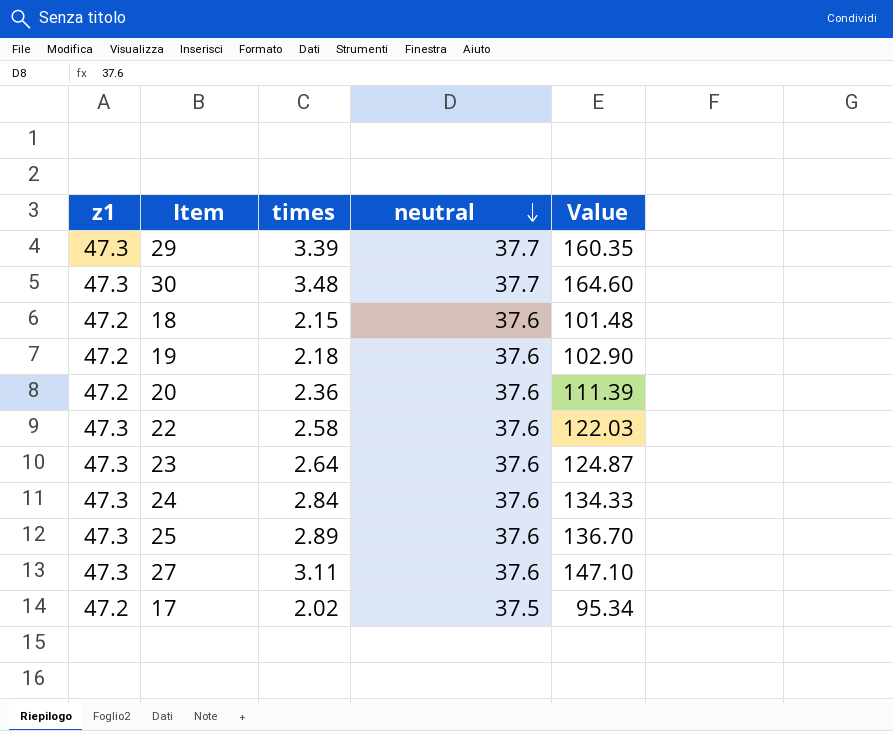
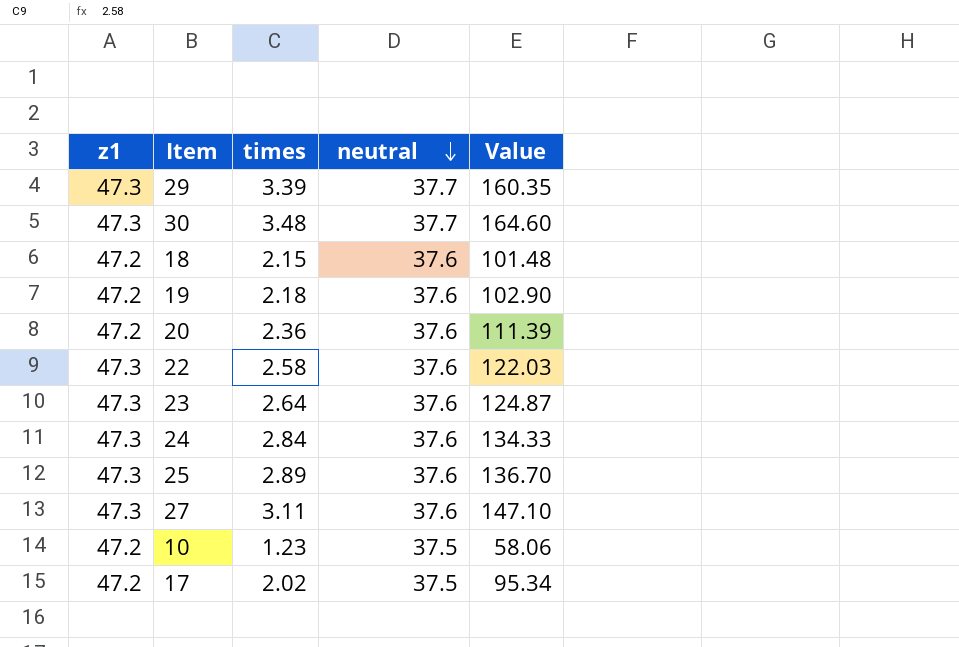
row 10: none -> 47.2 | 1.23 | 37.5 | 58.06

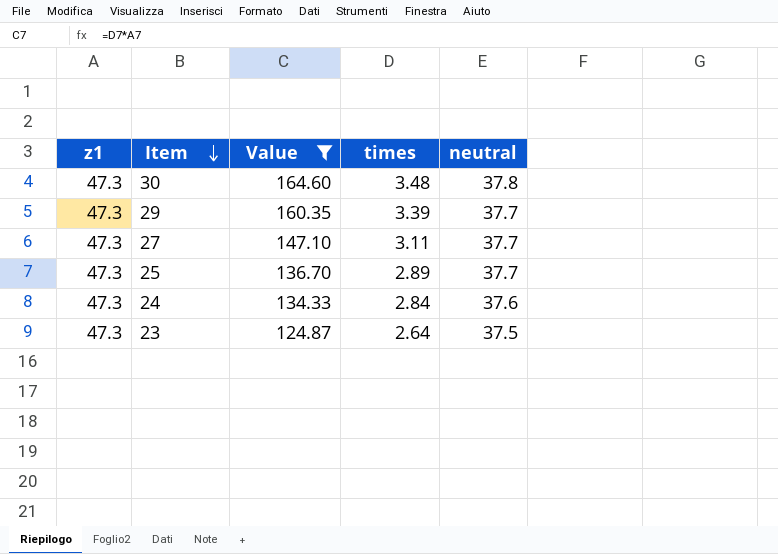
filter: none -> Value >= 124.87
row order: neutral descending -> Item descending
column Value | position: 5 -> 3
30 | neutral: 37.7 -> 37.8
27 | neutral: 37.6 -> 37.7
25 | neutral: 37.6 -> 37.7
23 | neutral: 37.6 -> 37.5

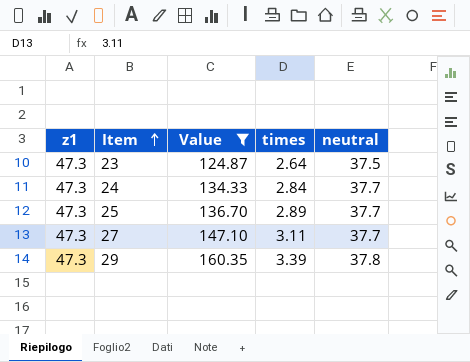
row order: Item descending -> Item ascending
row 30: 47.3 | 164.60 | 3.48 | 37.8 -> none
24 | neutral: 37.6 -> 37.7
29 | neutral: 37.7 -> 37.8

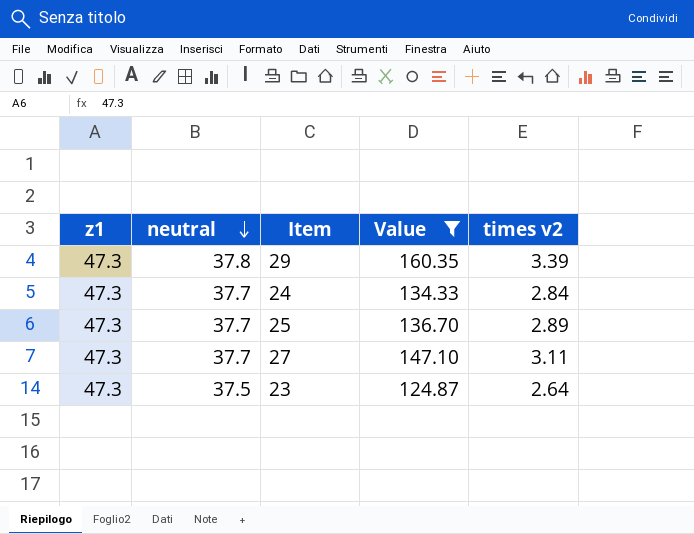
row order: Item ascending -> neutral descending
column neutral | position: 5 -> 2
column name: times -> times v2

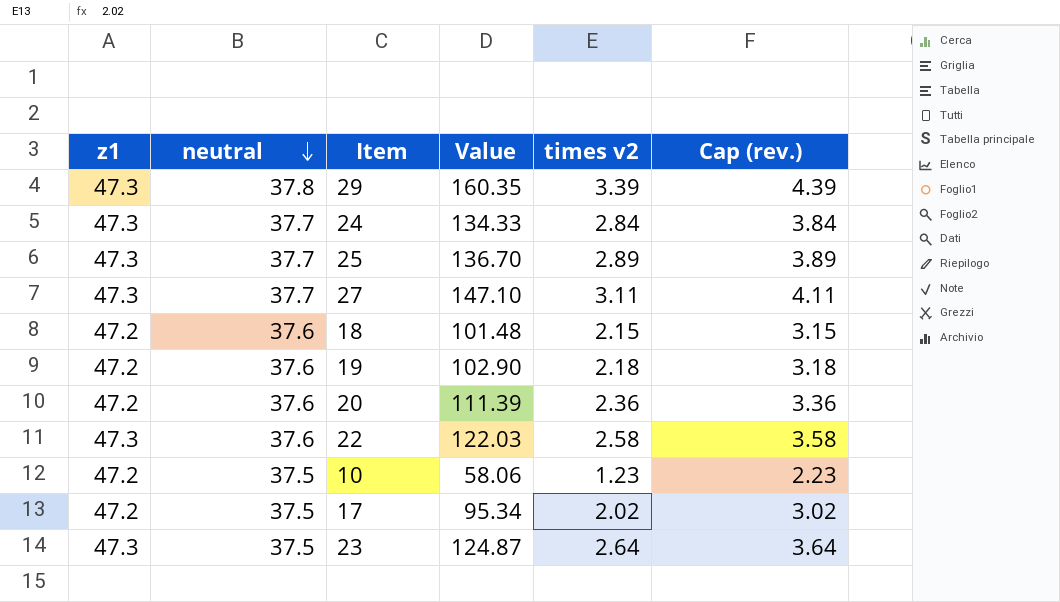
filter: Value >= 124.87 -> none
column Cap (rev.) | formula: none -> [times v2] + 1

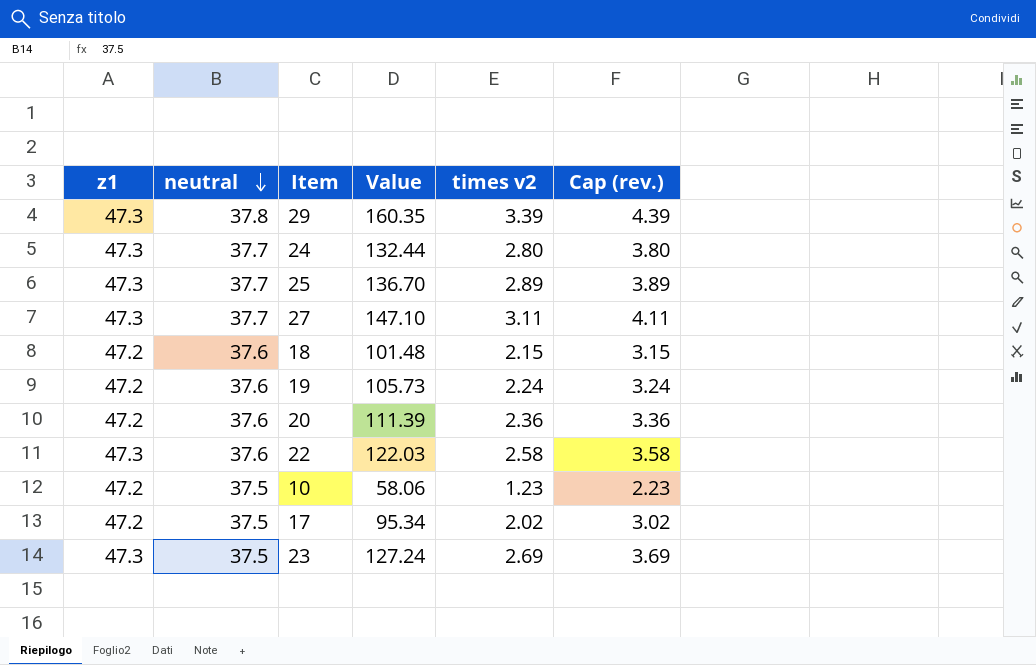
24 | Value: 134.33 -> 132.44
24 | times v2: 2.84 -> 2.80
24 | Cap (rev.): 3.84 -> 3.80
19 | Value: 102.90 -> 105.73
19 | times v2: 2.18 -> 2.24
19 | Cap (rev.): 3.18 -> 3.24
23 | Value: 124.87 -> 127.24
23 | times v2: 2.64 -> 2.69
23 | Cap (rev.): 3.64 -> 3.69

